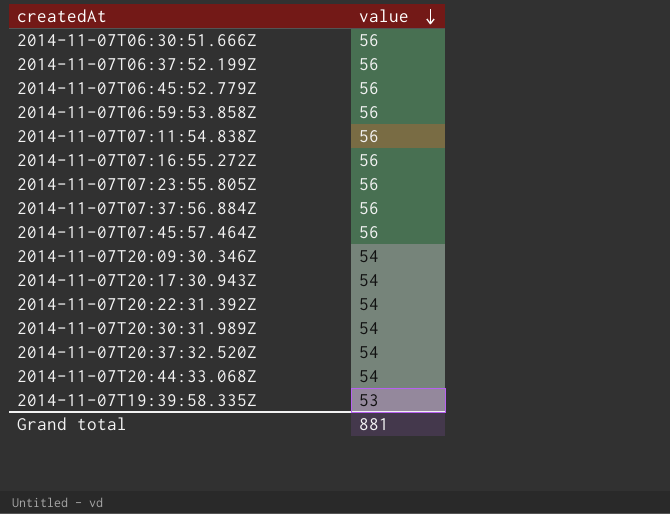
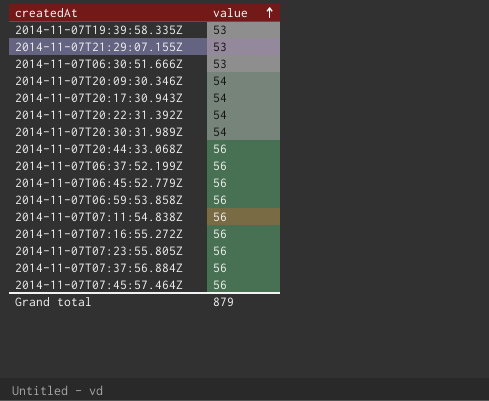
row order: value descending -> value ascending
row 2014-11-07T20:37:32.520Z: 54 -> none
row 2014-11-07T21:29:07.155Z: none -> 53
2014-11-07T06:30:51.666Z | value: 56 -> 53
2014-11-07T20:44:33.068Z | value: 54 -> 56
Grand total | value: 881 -> 879

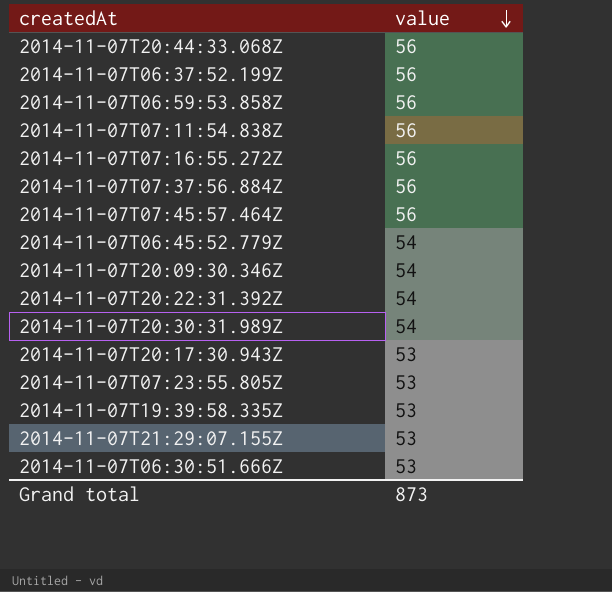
row order: value ascending -> value descending
2014-11-07T06:45:52.779Z | value: 56 -> 54
2014-11-07T20:17:30.943Z | value: 54 -> 53
2014-11-07T07:23:55.805Z | value: 56 -> 53
Grand total | value: 879 -> 873

